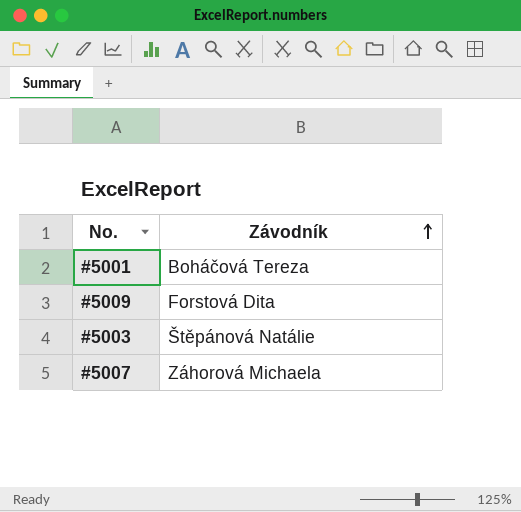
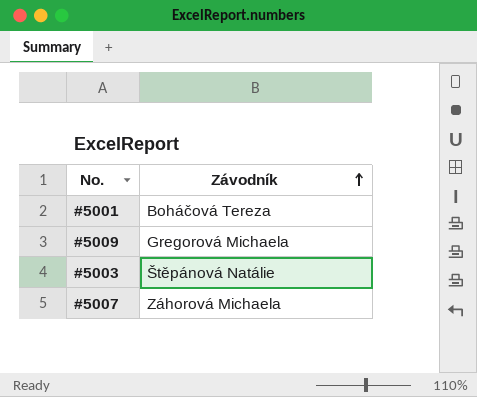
#5009 | Závodník: Forstová Dita -> Gregorová Michaela

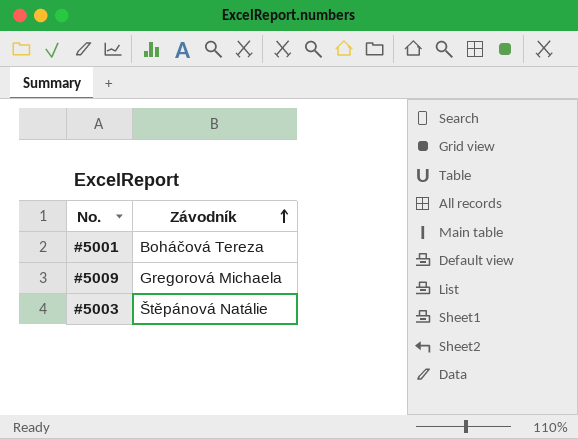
row #5007: Záhorová Michaela -> none

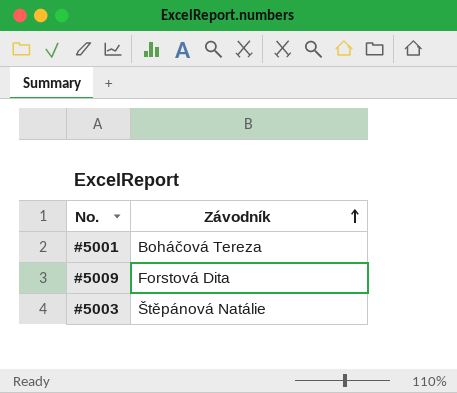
#5009 | Závodník: Gregorová Michaela -> Forstová Dita

